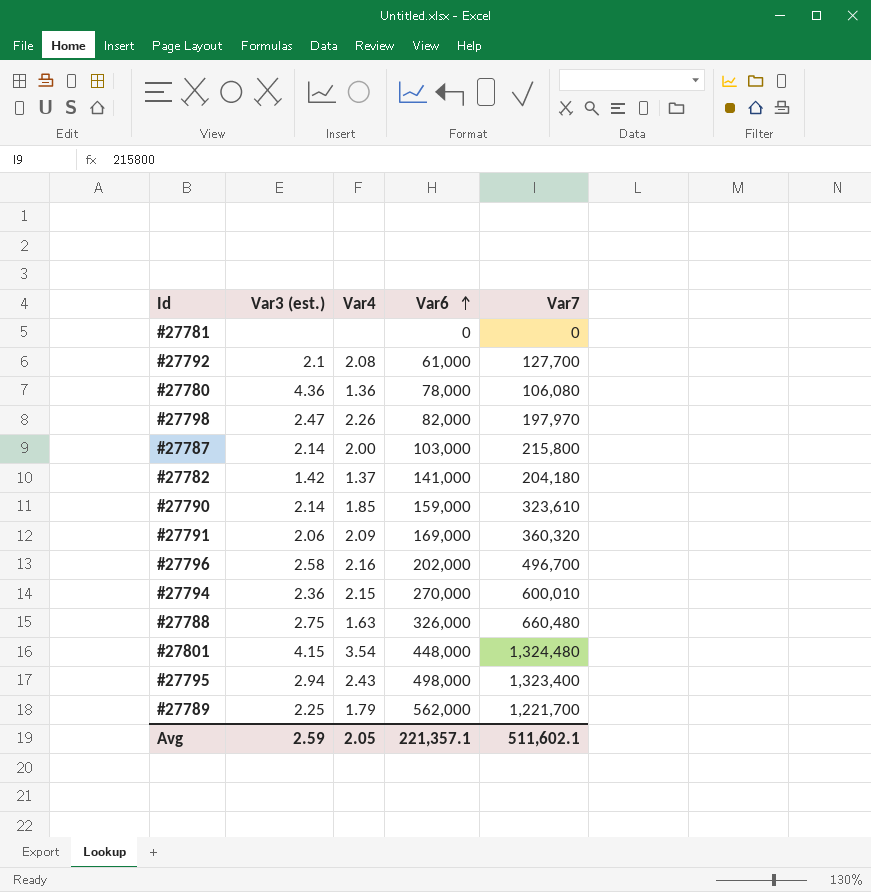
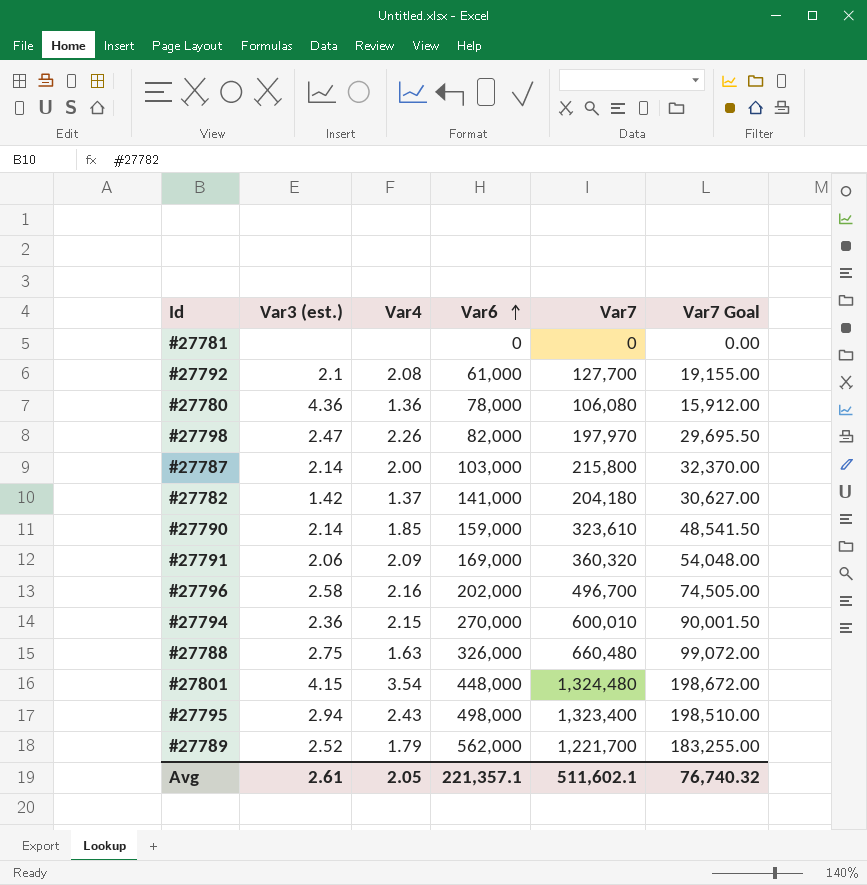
column Var7 Goal | formula: none -> [Var7] * 0.15
#27789 | Var3 (est.): 2.25 -> 2.52
Avg | Var3 (est.): 2.59 -> 2.61

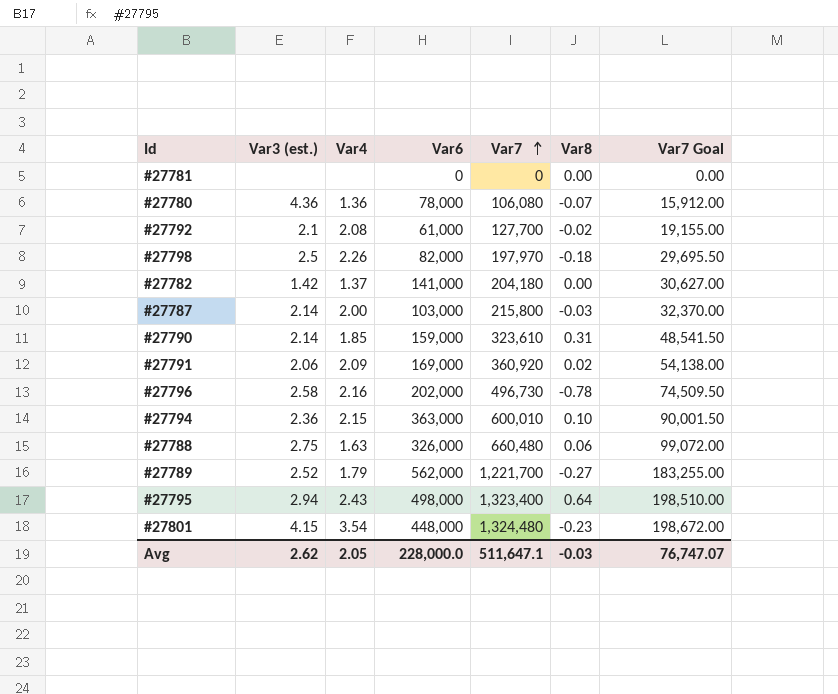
row order: Var6 ascending -> Var7 ascending
column Var8 | position: none -> 6
#27798 | Var3 (est.): 2.47 -> 2.5
#27791 | Var7: 360,320 -> 360,920
#27791 | Var7 Goal: 54,048.00 -> 54,138.00
#27796 | Var7: 496,700 -> 496,730
#27796 | Var7 Goal: 74,505.00 -> 74,509.50
#27794 | Var6: 270,000 -> 363,000
Avg | Var3 (est.): 2.61 -> 2.62
Avg | Var6: 221,357.1 -> 228,000.0
Avg | Var7: 511,602.1 -> 511,647.1
Avg | Var7 Goal: 76,740.32 -> 76,747.07

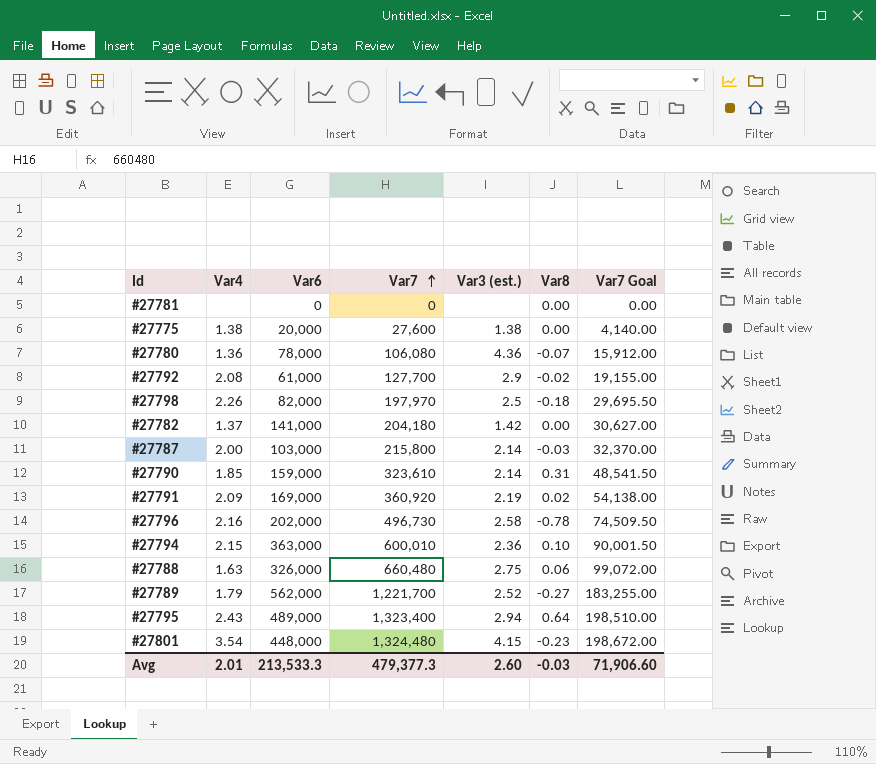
column Var3 (est.) | position: 2 -> 5
row #27775: none -> 1.38 | 20,000 | 27,600 | 1.38 | 0.00 | 4,140.00
#27792 | Var3 (est.): 2.1 -> 2.9
#27791 | Var3 (est.): 2.06 -> 2.19
#27795 | Var6: 498,000 -> 489,000
Avg | Var4: 2.05 -> 2.01
Avg | Var6: 228,000.0 -> 213,533.3
Avg | Var7: 511,647.1 -> 479,377.3
Avg | Var3 (est.): 2.62 -> 2.60
Avg | Var7 Goal: 76,747.07 -> 71,906.60

